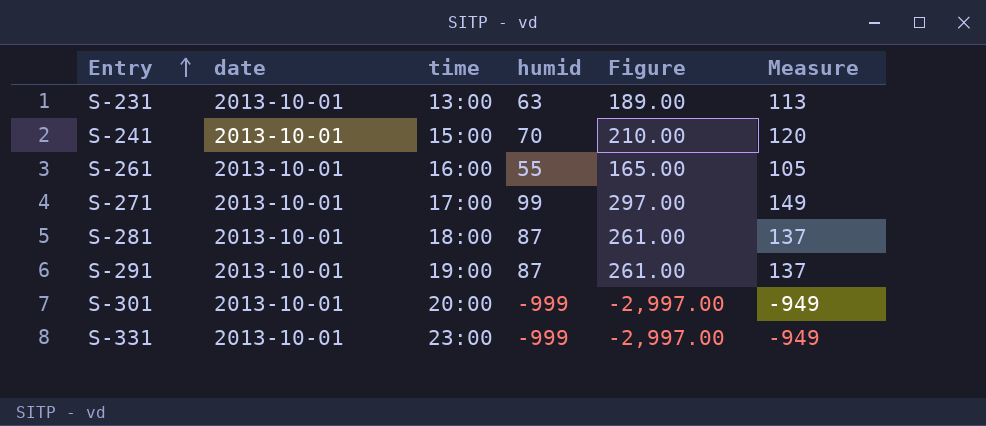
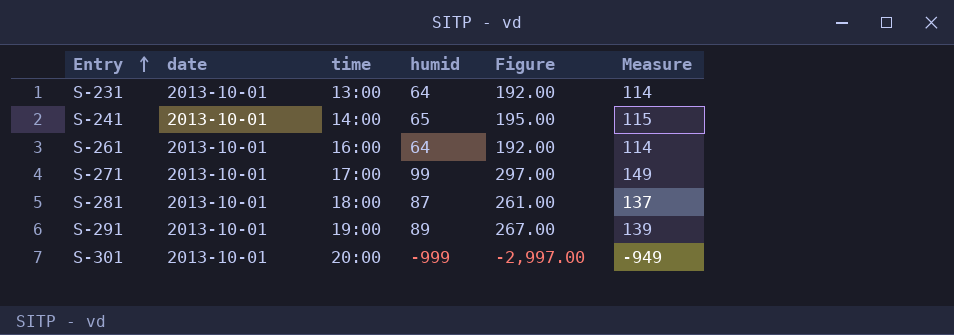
row S-331: 2013-10-01 | 23:00 | -999 | -2,997.00 | -949 -> none
S-231 | humid: 63 -> 64
S-231 | Figure: 189.00 -> 192.00
S-231 | Measure: 113 -> 114
S-241 | time: 15:00 -> 14:00
S-241 | humid: 70 -> 65
S-241 | Figure: 210.00 -> 195.00
S-241 | Measure: 120 -> 115
S-261 | humid: 55 -> 64
S-261 | Figure: 165.00 -> 192.00
S-261 | Measure: 105 -> 114
S-291 | humid: 87 -> 89
S-291 | Figure: 261.00 -> 267.00
S-291 | Measure: 137 -> 139

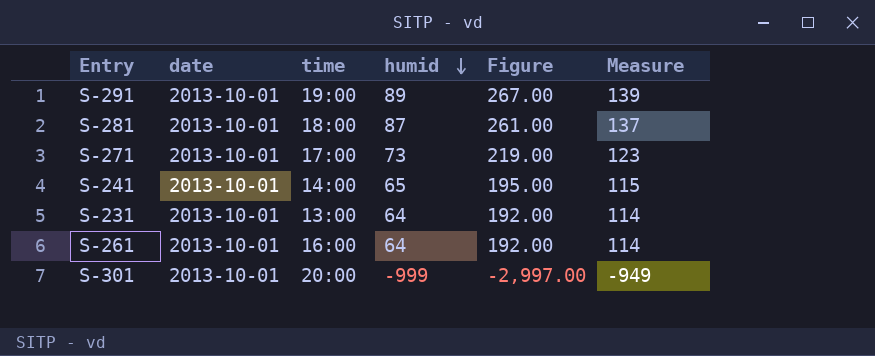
row order: Entry ascending -> humid descending
S-271 | humid: 99 -> 73
S-271 | Figure: 297.00 -> 219.00
S-271 | Measure: 149 -> 123

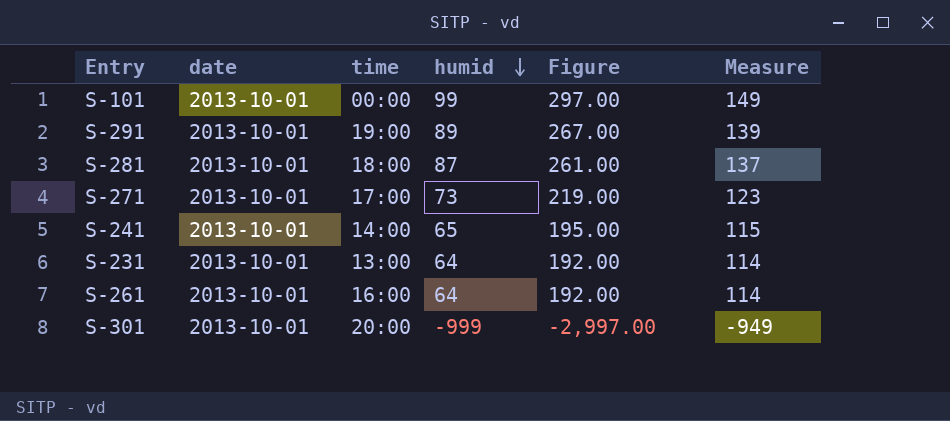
row S-101: none -> 2013-10-01 | 00:00 | 99 | 297.00 | 149

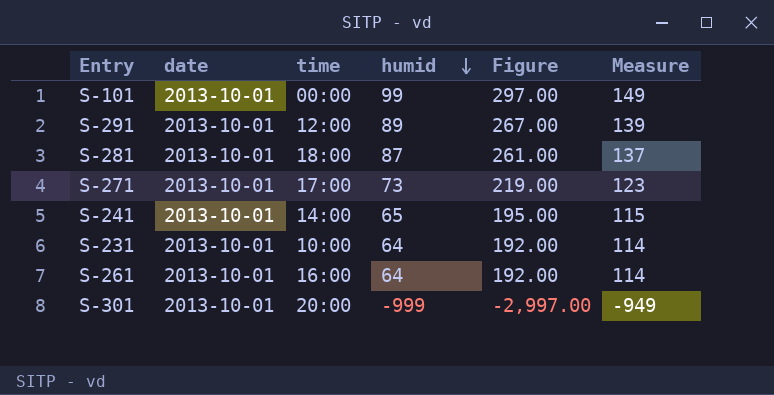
S-291 | time: 19:00 -> 12:00
S-231 | time: 13:00 -> 10:00

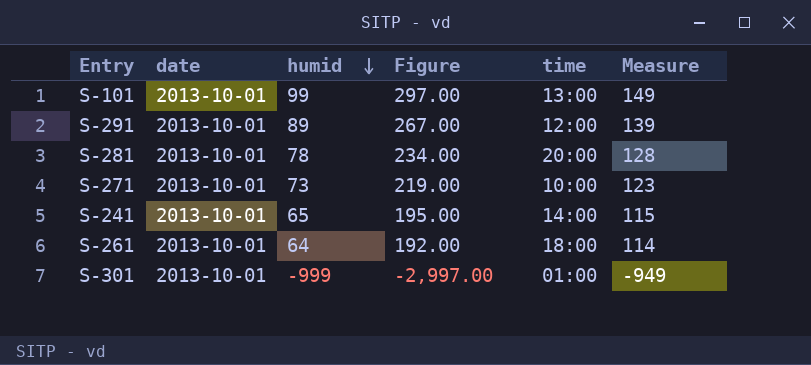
column time | position: 3 -> 5
row S-231: 2013-10-01 | 10:00 | 64 | 192.00 | 114 -> none
S-101 | time: 00:00 -> 13:00
S-281 | humid: 87 -> 78
S-281 | Figure: 261.00 -> 234.00
S-281 | time: 18:00 -> 20:00
S-281 | Measure: 137 -> 128
S-271 | time: 17:00 -> 10:00
S-261 | time: 16:00 -> 18:00
S-301 | time: 20:00 -> 01:00

